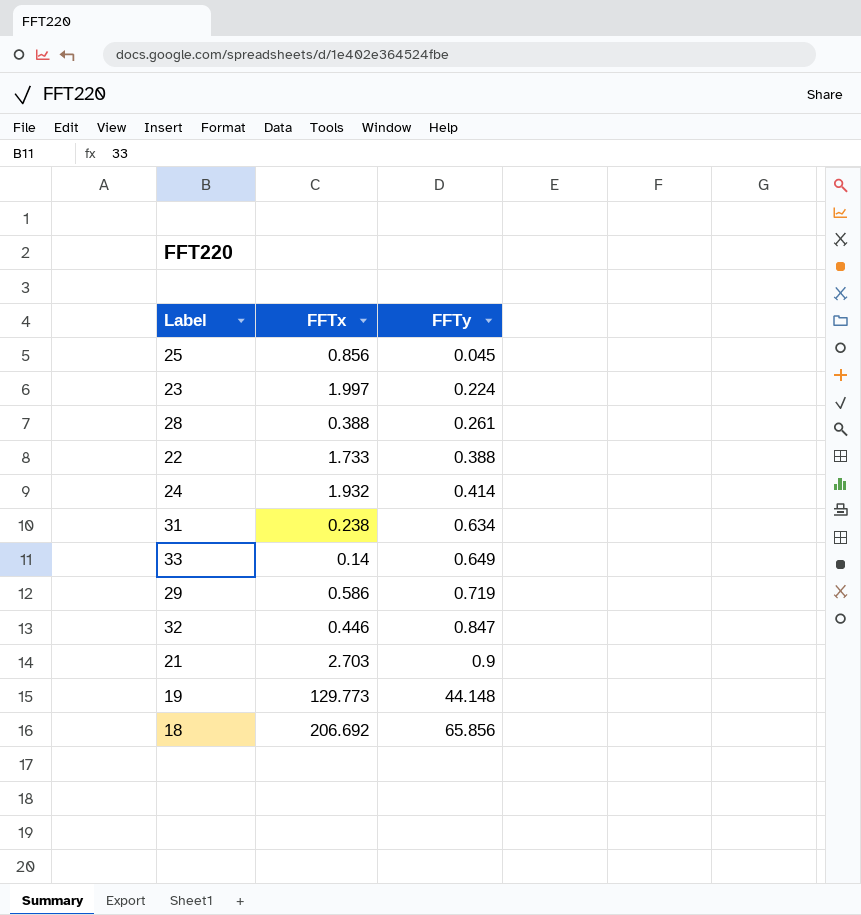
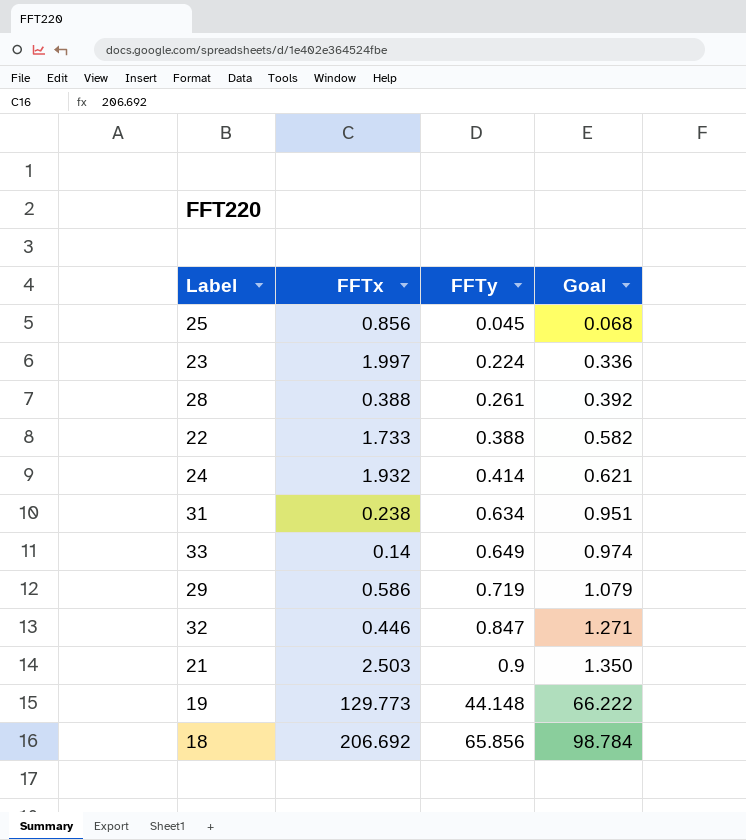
column Goal | formula: none -> [FFTy] * 1.5
21 | FFTx: 2.703 -> 2.503

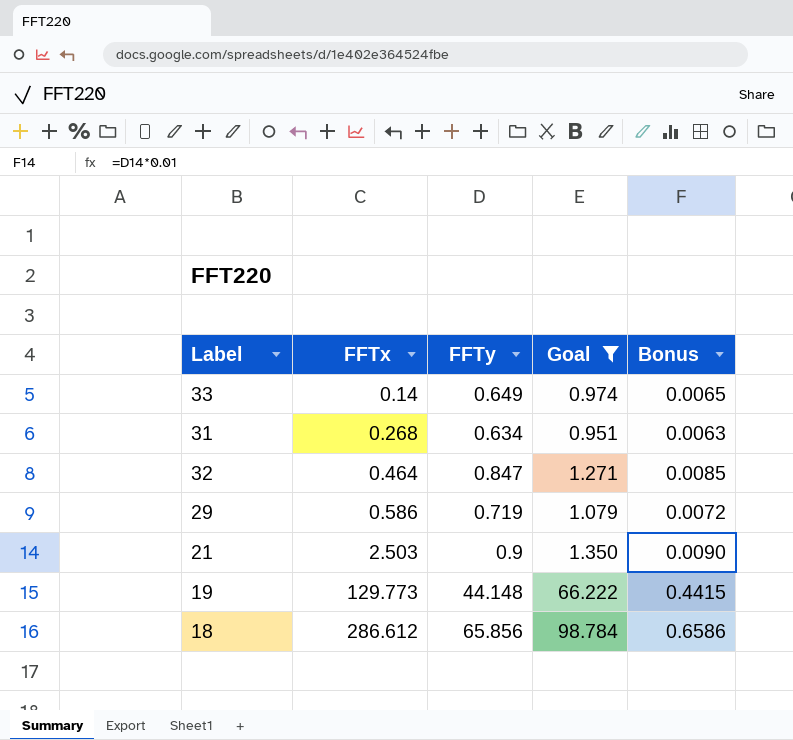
filter: none -> Goal >= 0.951
row order: FFTy ascending -> FFTx ascending
column Bonus | formula: none -> [FFTy] * 0.01
31 | FFTx: 0.238 -> 0.268
32 | FFTx: 0.446 -> 0.464
18 | FFTx: 206.692 -> 286.612

